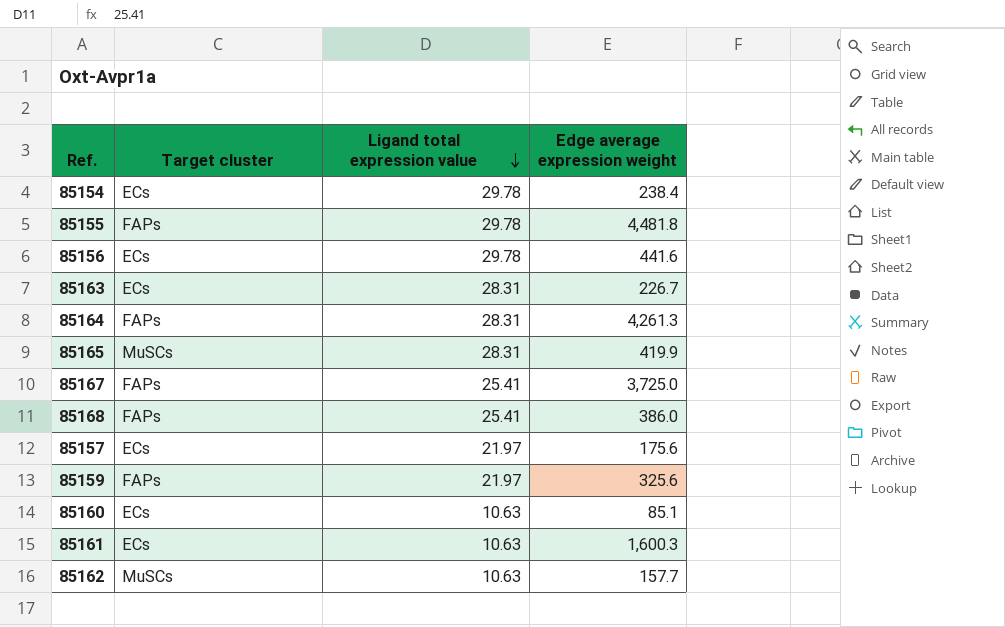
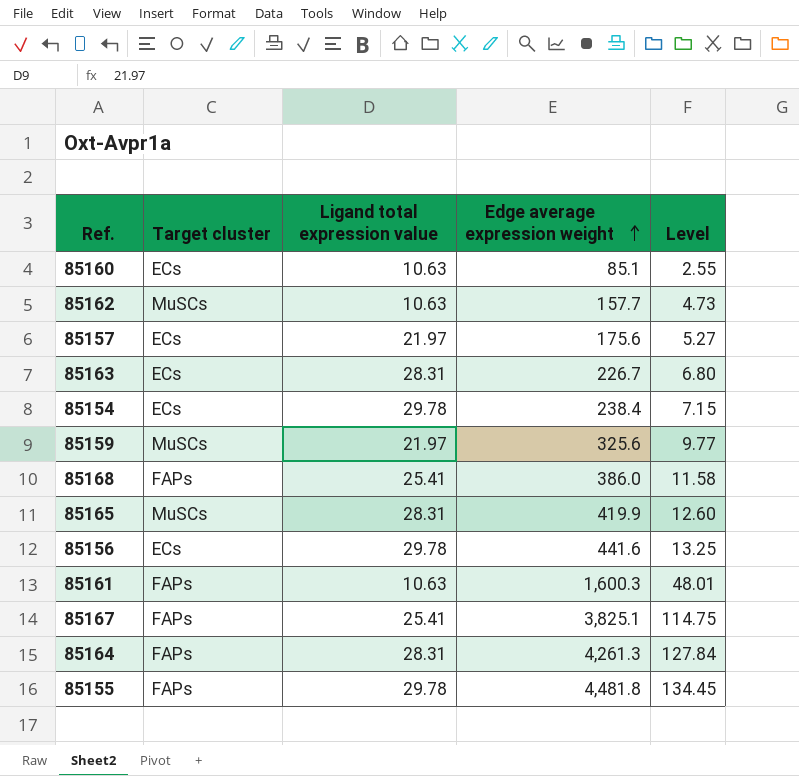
row order: Ligand total expression value descending -> Edge average expression weight ascending
column Level | formula: none -> [Edge average expression weight] * 0.03
85159 | Target cluster: FAPs -> MuSCs
85161 | Target cluster: ECs -> FAPs
85167 | Edge average expression weight: 3,725.0 -> 3,825.1

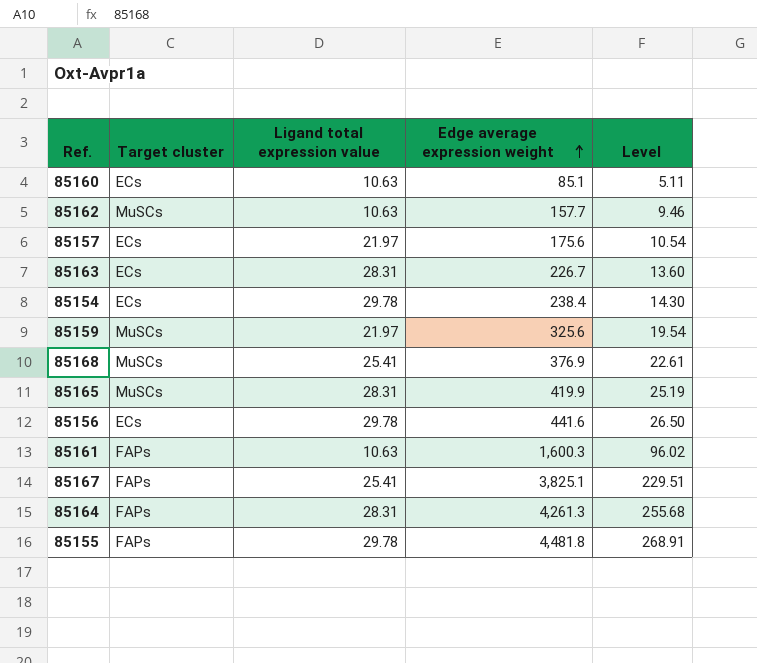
column Level | formula: [Edge average expression weight] * 0.03 -> [Edge average expression weight] * 0.06
85168 | Target cluster: FAPs -> MuSCs
85168 | Edge average expression weight: 386.0 -> 376.9

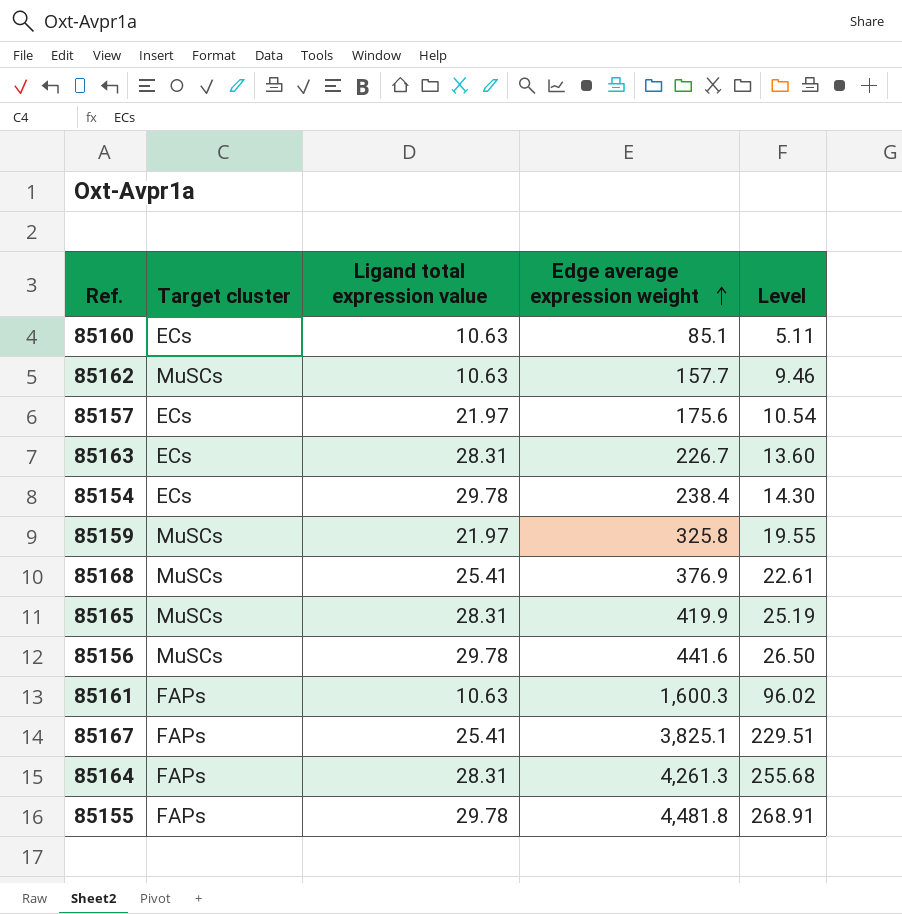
85159 | Edge average expression weight: 325.6 -> 325.8
85159 | Level: 19.54 -> 19.55
85156 | Target cluster: ECs -> MuSCs

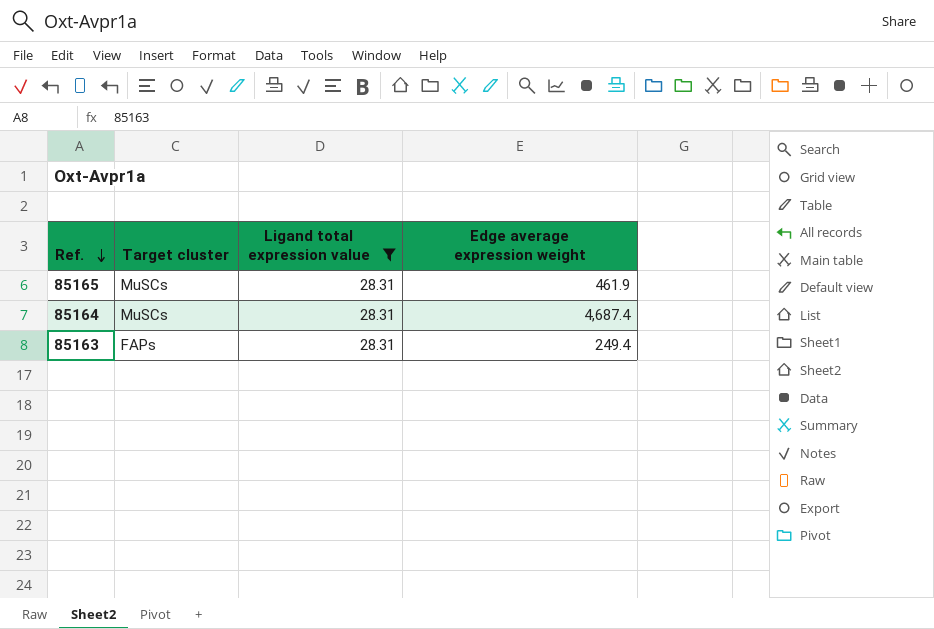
filter: none -> Ligand total expression value = 28.31
row order: Edge average expression weight ascending -> Ref. descending
column Level | formula: [Edge average expression weight] * 0.06 -> none
85165 | Edge average expression weight: 419.9 -> 461.9
85164 | Target cluster: FAPs -> MuSCs
85164 | Edge average expression weight: 4,261.3 -> 4,687.4
85163 | Target cluster: ECs -> FAPs
85163 | Edge average expression weight: 226.7 -> 249.4

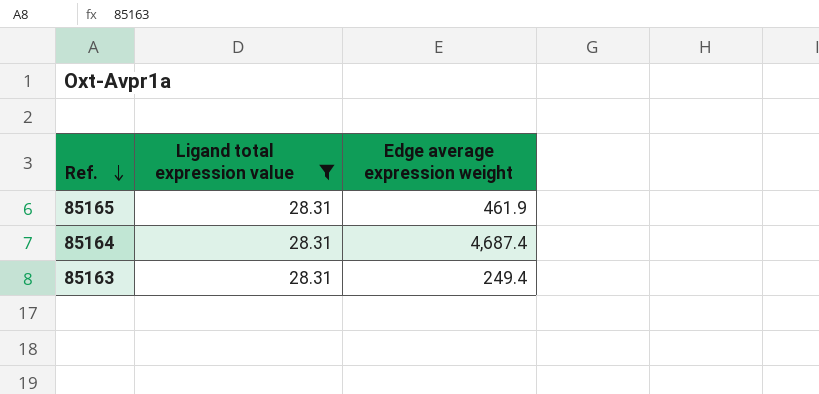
column Target cluster | position: 2 -> none

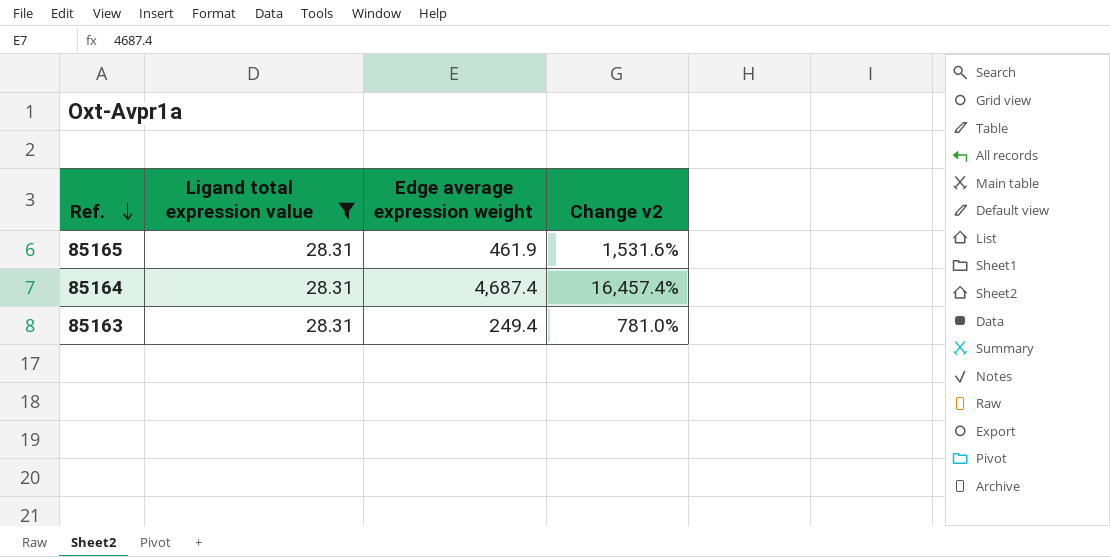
column Change v2 | formula: none -> ([Edge average expression weight] - [Ligand total expression value]) / [Ligand total expression value]

